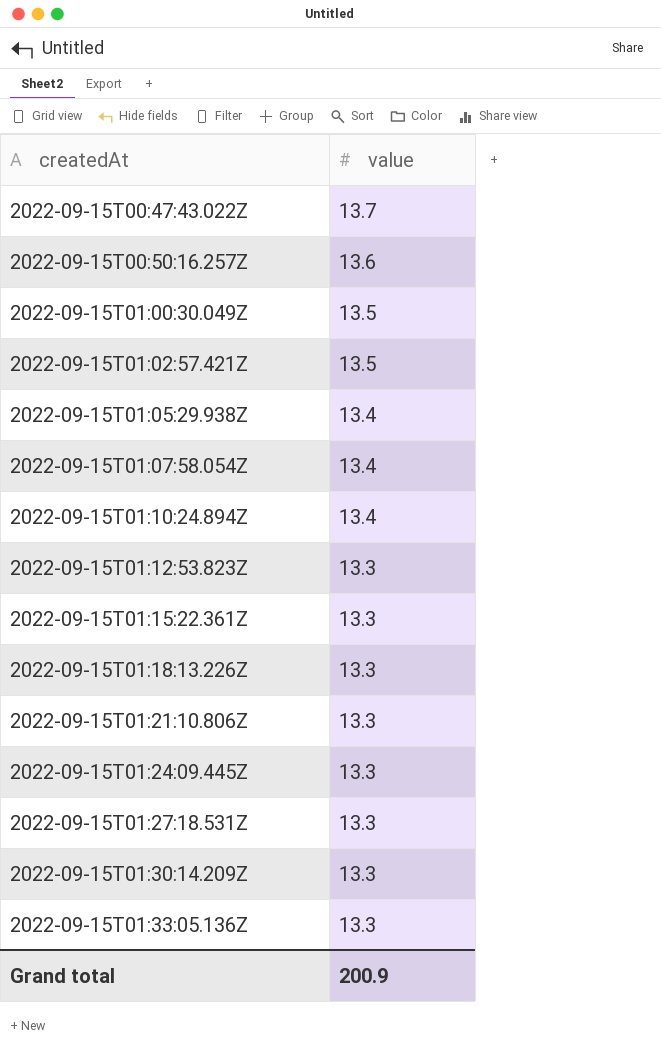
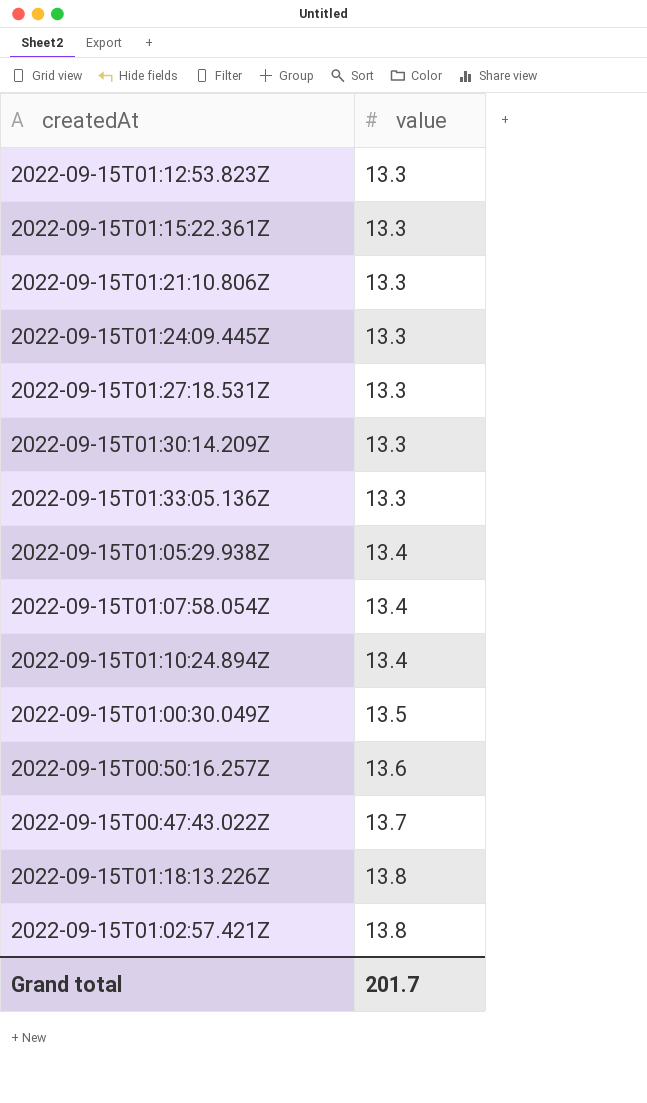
row order: createdAt ascending -> value ascending
2022-09-15T01:18:13.226Z | value: 13.3 -> 13.8
2022-09-15T01:02:57.421Z | value: 13.5 -> 13.8
Grand total | value: 200.9 -> 201.7

